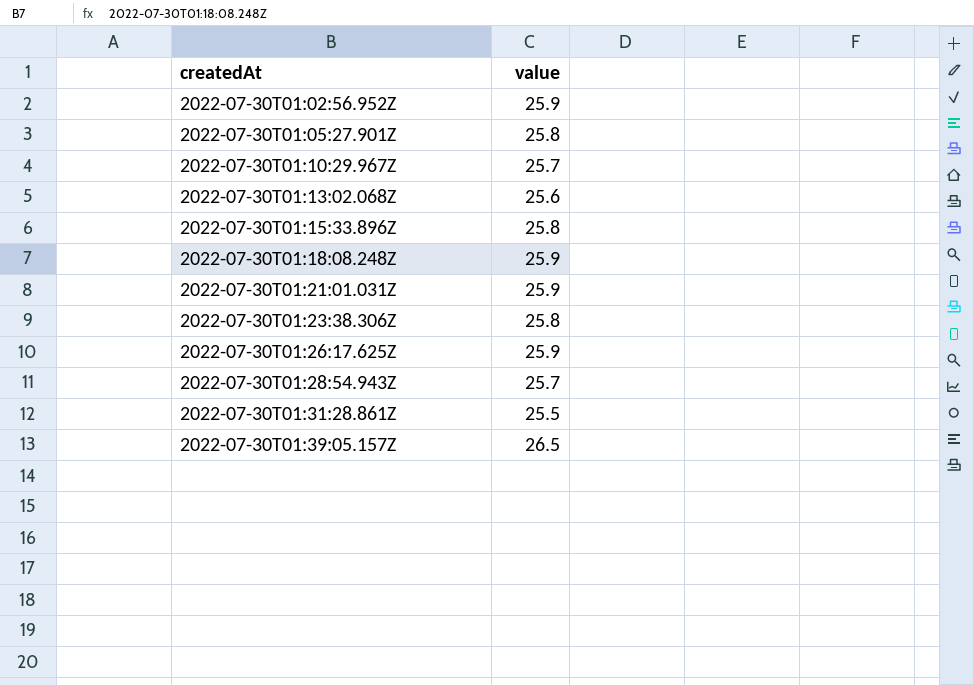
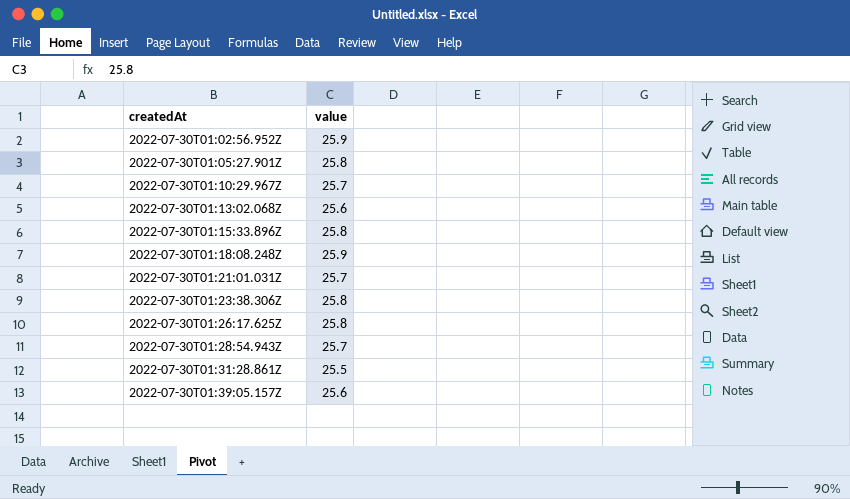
2022-07-30T01:21:01.031Z | value: 25.9 -> 25.7
2022-07-30T01:26:17.625Z | value: 25.9 -> 25.8
2022-07-30T01:39:05.157Z | value: 26.5 -> 25.6

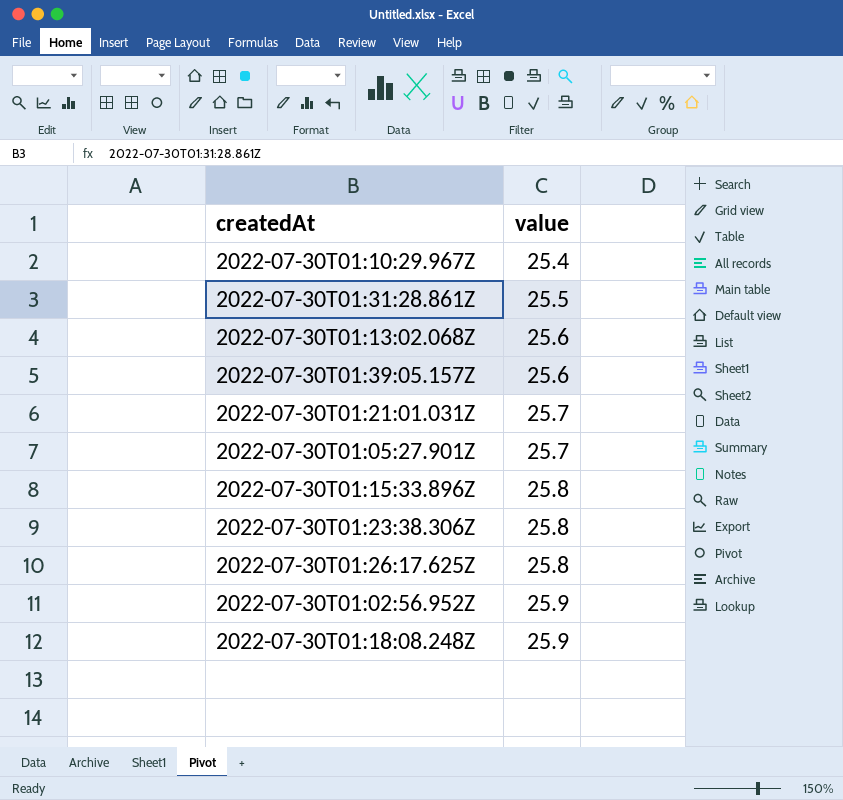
row order: createdAt ascending -> value ascending
row 2022-07-30T01:28:54.943Z: 25.7 -> none
2022-07-30T01:10:29.967Z | value: 25.7 -> 25.4
2022-07-30T01:05:27.901Z | value: 25.8 -> 25.7

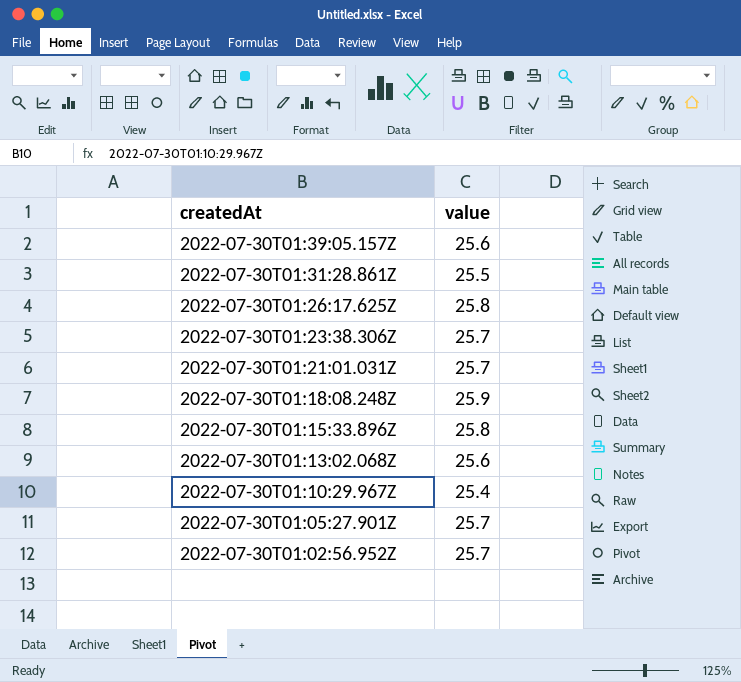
row order: value ascending -> createdAt descending
2022-07-30T01:23:38.306Z | value: 25.8 -> 25.7
2022-07-30T01:02:56.952Z | value: 25.9 -> 25.7

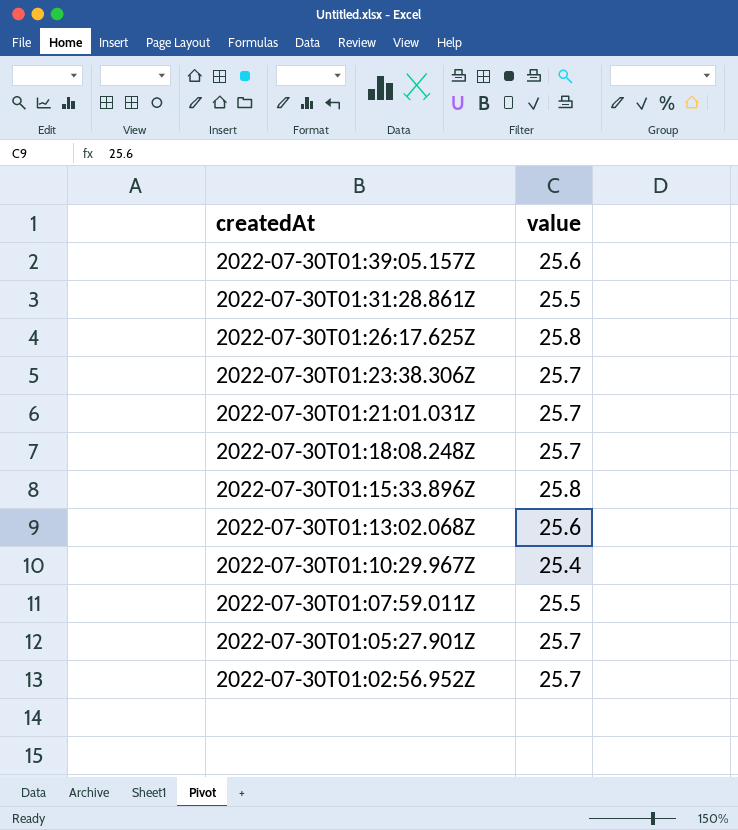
2022-07-30T01:18:08.248Z | value: 25.9 -> 25.7
row 2022-07-30T01:07:59.011Z: none -> 25.5

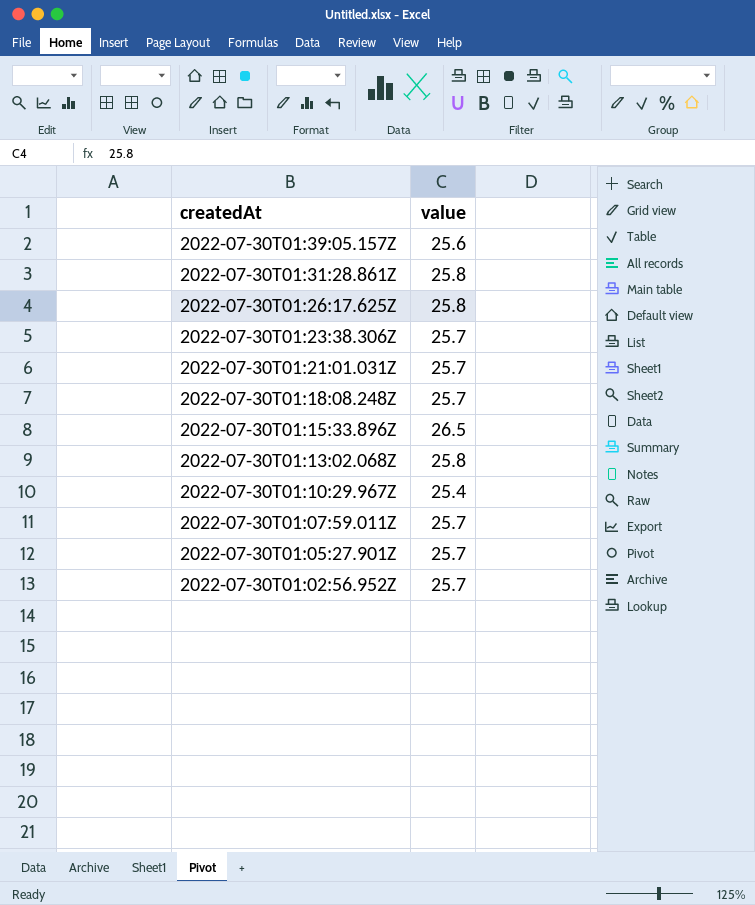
2022-07-30T01:31:28.861Z | value: 25.5 -> 25.8
2022-07-30T01:15:33.896Z | value: 25.8 -> 26.5
2022-07-30T01:13:02.068Z | value: 25.6 -> 25.8
2022-07-30T01:07:59.011Z | value: 25.5 -> 25.7

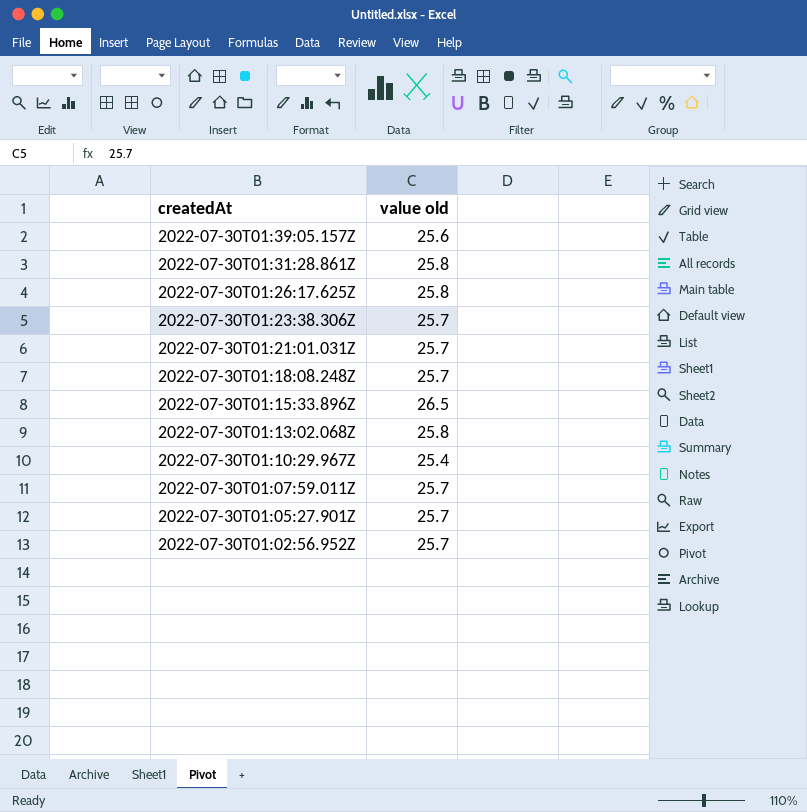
column name: value -> value old

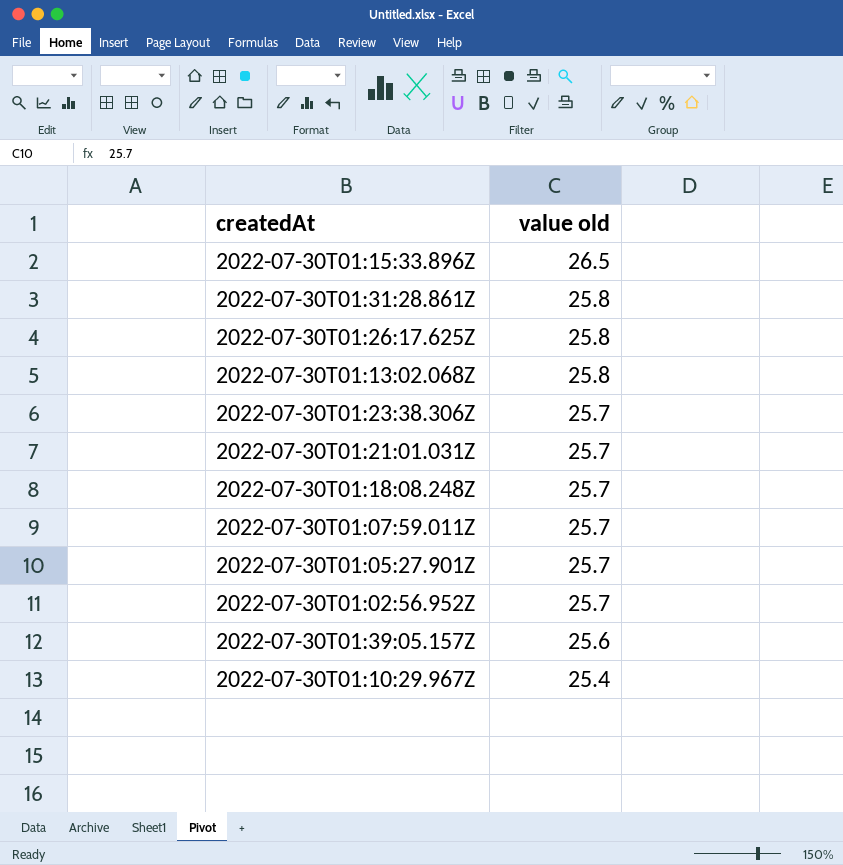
row order: createdAt descending -> value old descending

